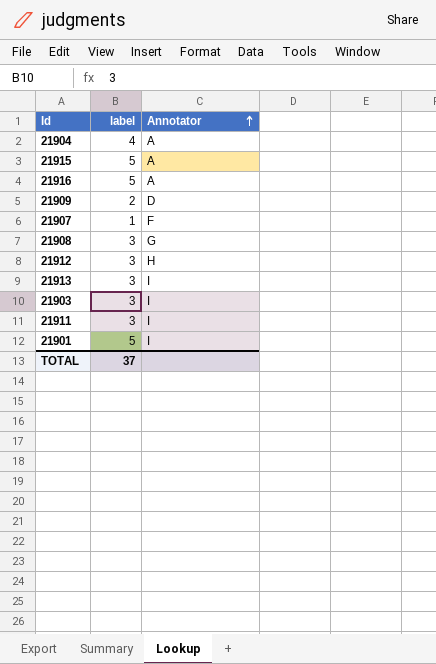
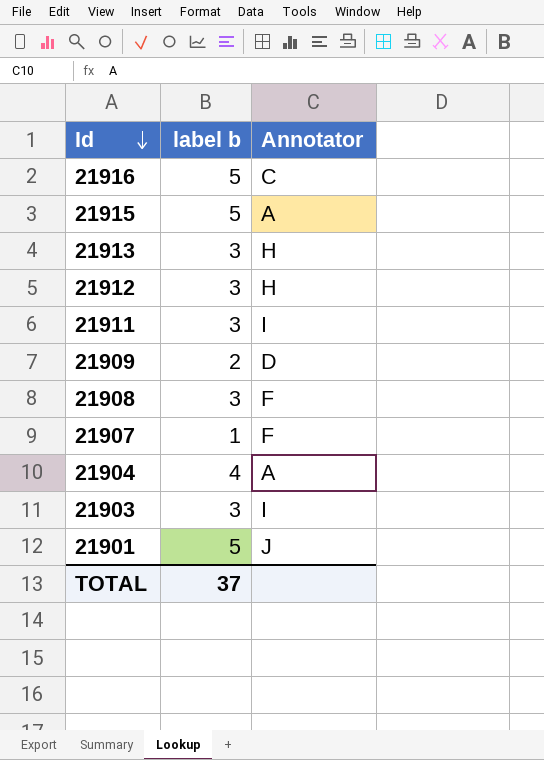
row order: Annotator ascending -> Id descending
column name: label -> label b
21916 | Annotator: A -> C
21913 | Annotator: I -> H
21908 | Annotator: G -> F
21901 | Annotator: I -> J

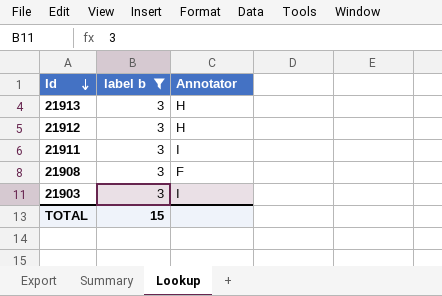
filter: none -> label b = 3
TOTAL | label b: 37 -> 15

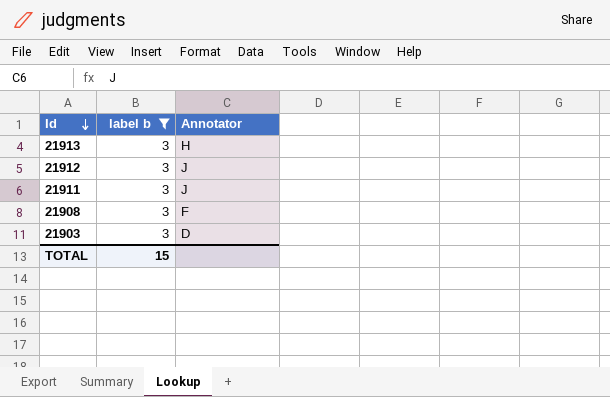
21912 | Annotator: H -> J
21911 | Annotator: I -> J
21903 | Annotator: I -> D

